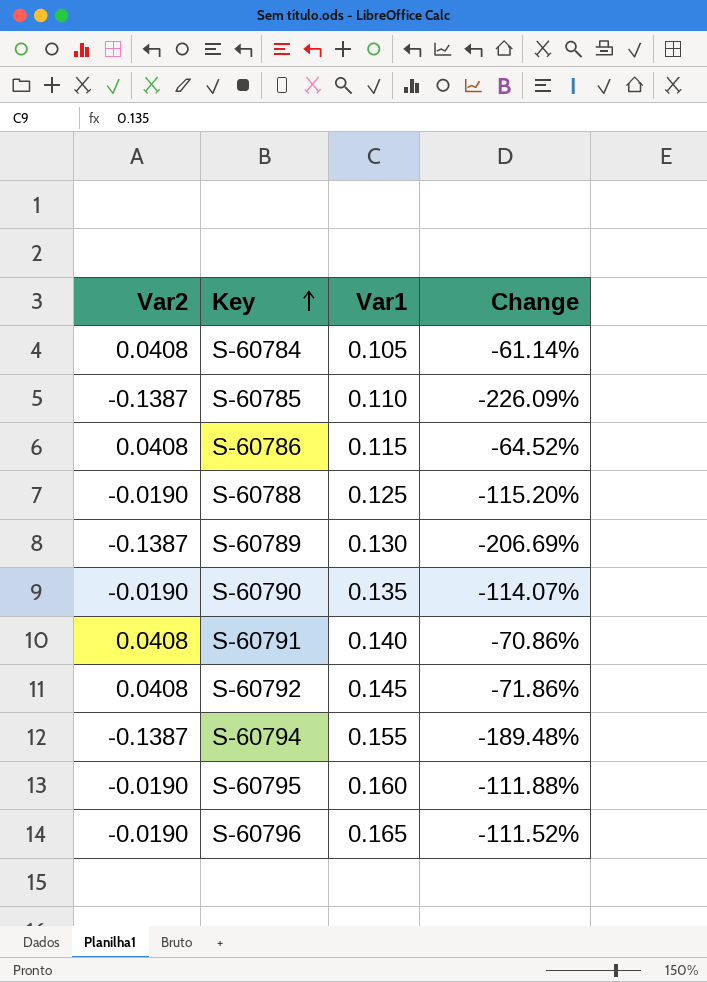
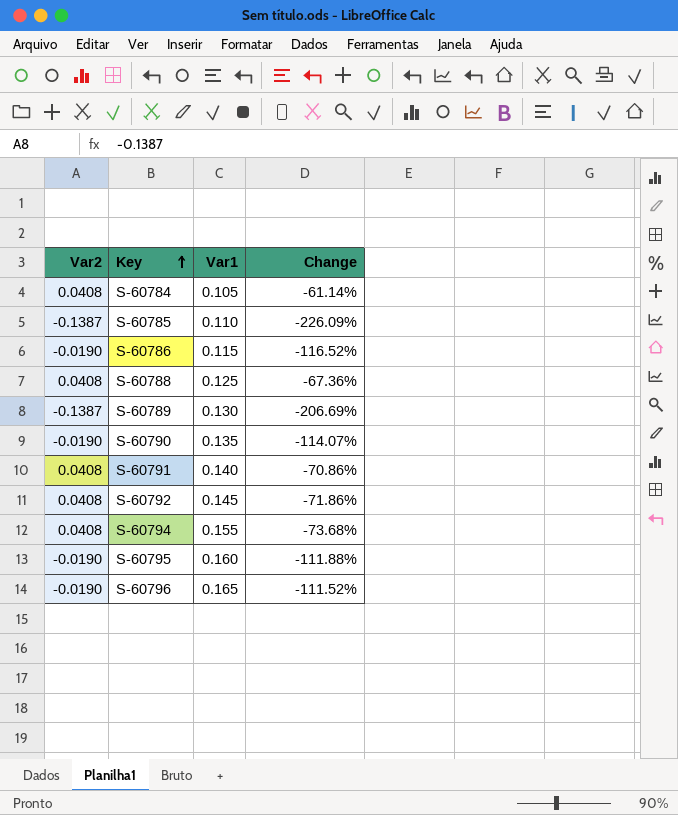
S-60786 | Var2: 0.0408 -> -0.0190
S-60786 | Change: -64.52% -> -116.52%
S-60788 | Var2: -0.0190 -> 0.0408
S-60788 | Change: -115.20% -> -67.36%
S-60794 | Var2: -0.1387 -> 0.0408
S-60794 | Change: -189.48% -> -73.68%

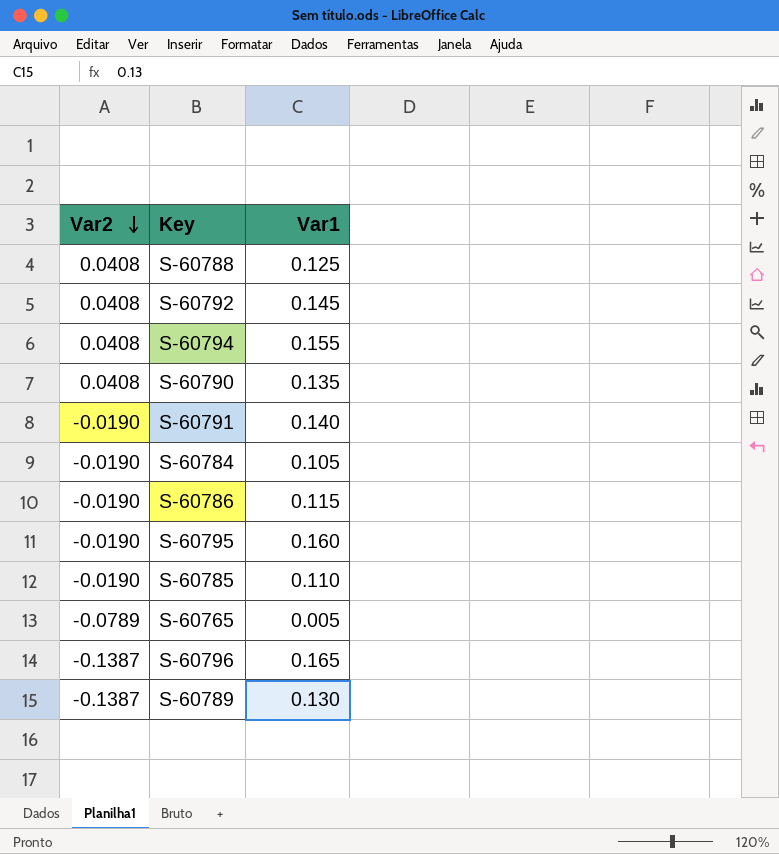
row order: Key ascending -> Var2 descending
column Change | formula: ([Var2] - [Var1]) / [Var1] -> none
S-60790 | Var2: -0.0190 -> 0.0408
S-60791 | Var2: 0.0408 -> -0.0190
S-60784 | Var2: 0.0408 -> -0.0190
S-60785 | Var2: -0.1387 -> -0.0190
row S-60765: none -> -0.0789 | 0.005
S-60796 | Var2: -0.0190 -> -0.1387

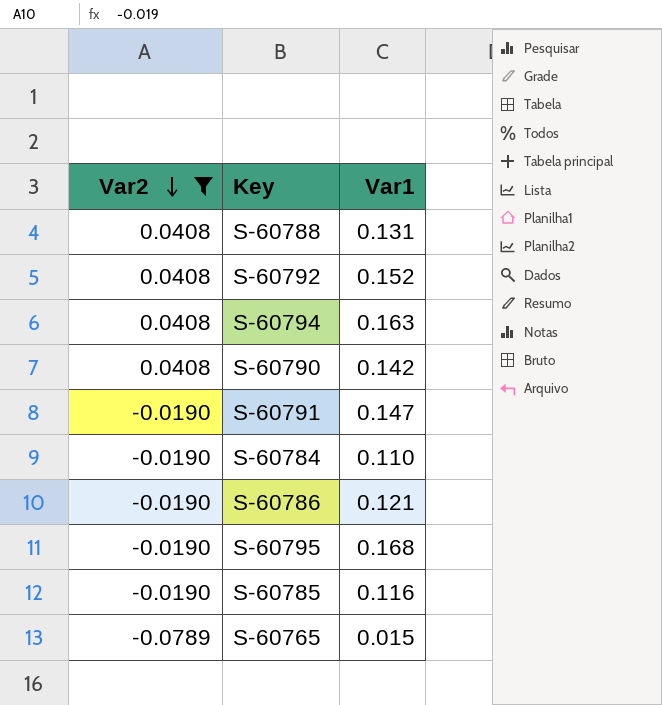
filter: none -> Var2 != -0.1387
S-60788 | Var1: 0.125 -> 0.131
S-60792 | Var1: 0.145 -> 0.152
S-60794 | Var1: 0.155 -> 0.163
S-60790 | Var1: 0.135 -> 0.142
S-60791 | Var1: 0.140 -> 0.147
S-60784 | Var1: 0.105 -> 0.110
S-60786 | Var1: 0.115 -> 0.121
S-60795 | Var1: 0.160 -> 0.168
S-60785 | Var1: 0.110 -> 0.116
S-60765 | Var1: 0.005 -> 0.015

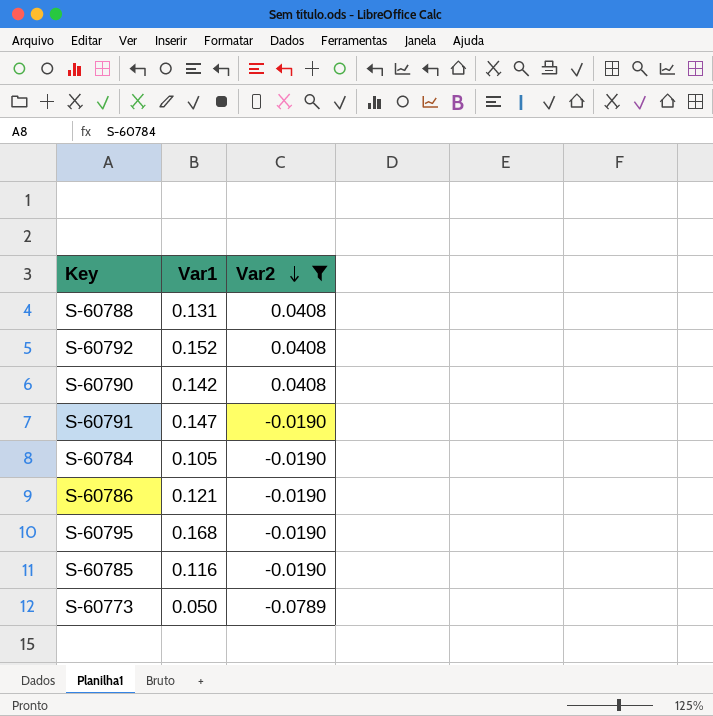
column Var2 | position: 1 -> 3
row S-60794: 0.0408 | 0.163 -> none
row S-60765: -0.0789 | 0.015 -> none
S-60784 | Var1: 0.110 -> 0.105
row S-60773: none -> 0.050 | -0.0789

